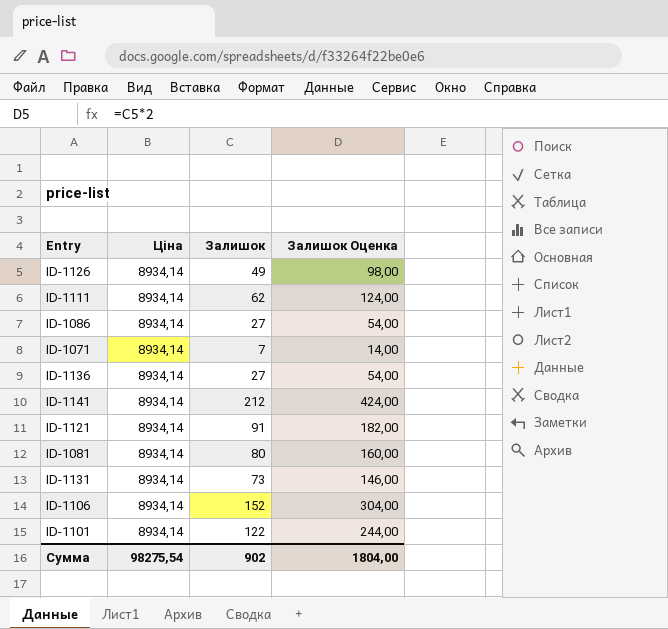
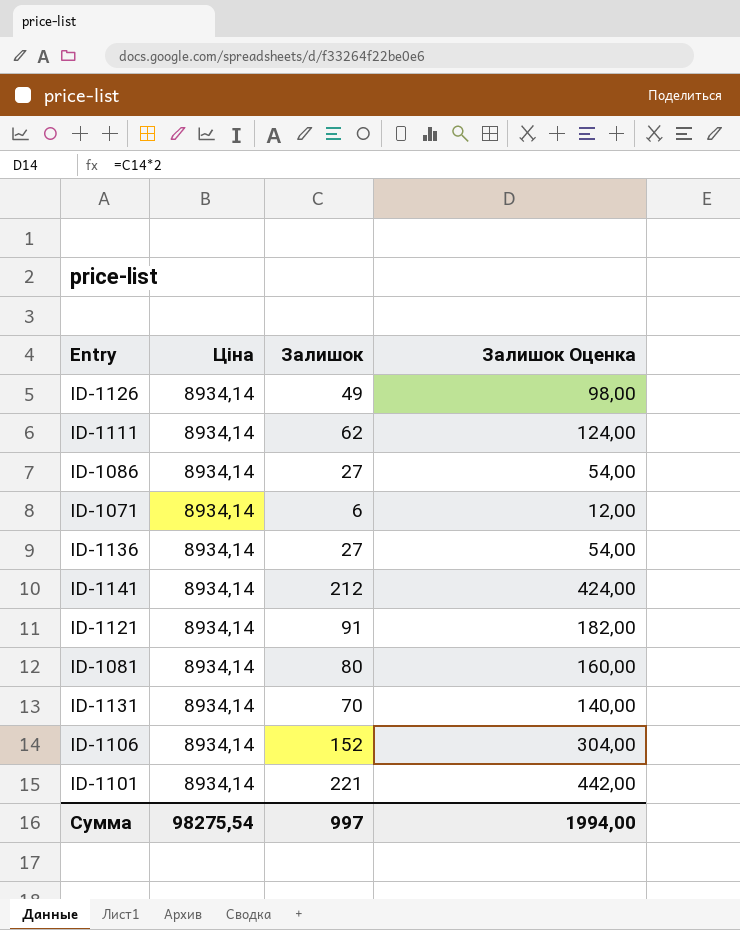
ID-1071 | Залишок: 7 -> 6
ID-1071 | Залишок Оценка: 14,00 -> 12,00
ID-1131 | Залишок: 73 -> 70
ID-1131 | Залишок Оценка: 146,00 -> 140,00
ID-1101 | Залишок: 122 -> 221
ID-1101 | Залишок Оценка: 244,00 -> 442,00
Сумма | Залишок: 902 -> 997
Сумма | Залишок Оценка: 1804,00 -> 1994,00

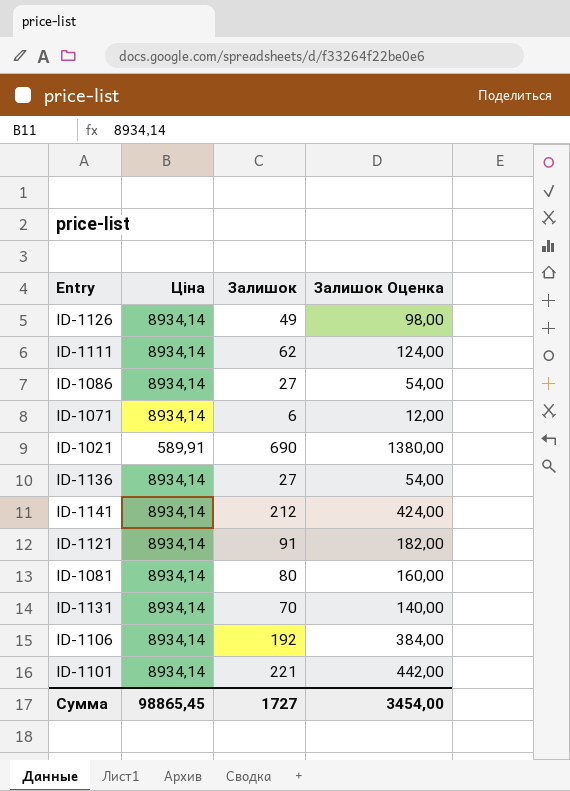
row ID-1021: none -> 589,91 | 690 | 1380,00
ID-1106 | Залишок: 152 -> 192
ID-1106 | Залишок Оценка: 304,00 -> 384,00
Сумма | Ціна: 98275,54 -> 98865,45
Сумма | Залишок: 997 -> 1727
Сумма | Залишок Оценка: 1994,00 -> 3454,00

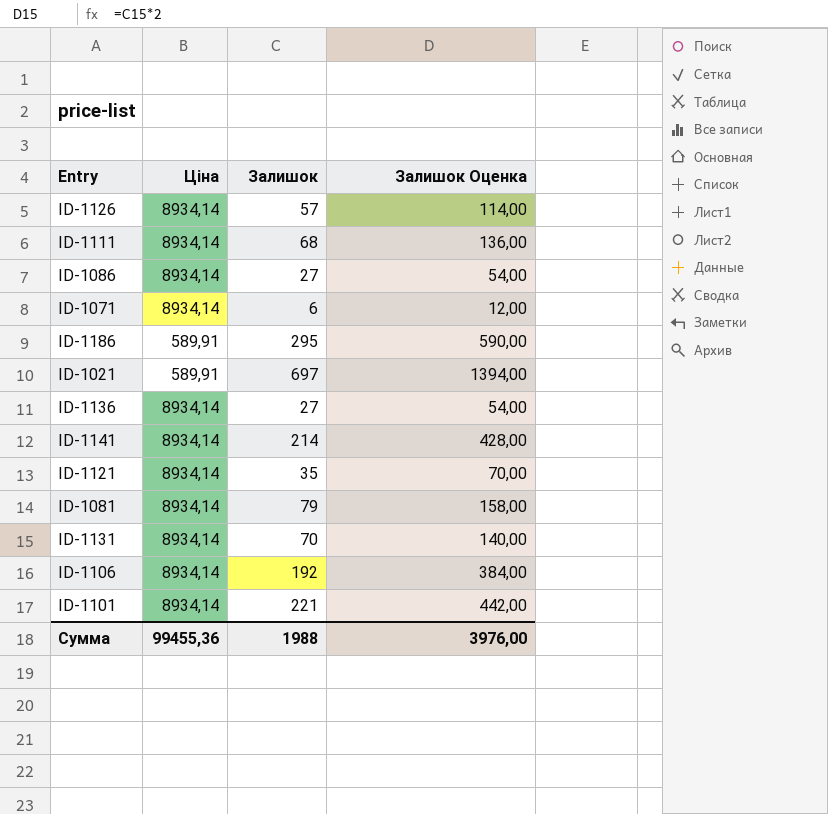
ID-1126 | Залишок: 49 -> 57
ID-1126 | Залишок Оценка: 98,00 -> 114,00
ID-1111 | Залишок: 62 -> 68
ID-1111 | Залишок Оценка: 124,00 -> 136,00
row ID-1186: none -> 589,91 | 295 | 590,00
ID-1021 | Залишок: 690 -> 697
ID-1021 | Залишок Оценка: 1380,00 -> 1394,00
ID-1141 | Залишок: 212 -> 214
ID-1141 | Залишок Оценка: 424,00 -> 428,00
ID-1121 | Залишок: 91 -> 35
ID-1121 | Залишок Оценка: 182,00 -> 70,00
ID-1081 | Залишок: 80 -> 79
ID-1081 | Залишок Оценка: 160,00 -> 158,00
Сумма | Ціна: 98865,45 -> 99455,36
Сумма | Залишок: 1727 -> 1988
Сумма | Залишок Оценка: 3454,00 -> 3976,00

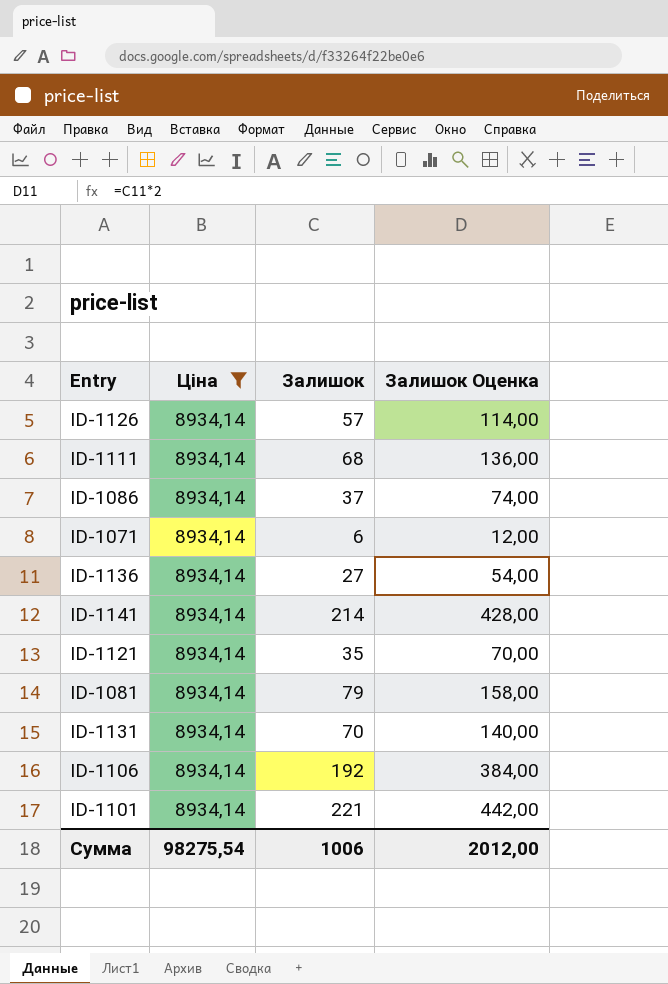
filter: none -> Ціна = 8934,14
ID-1086 | Залишок: 27 -> 37
ID-1086 | Залишок Оценка: 54,00 -> 74,00
Сумма | Ціна: 99455,36 -> 98275,54
Сумма | Залишок: 1988 -> 1006
Сумма | Залишок Оценка: 3976,00 -> 2012,00

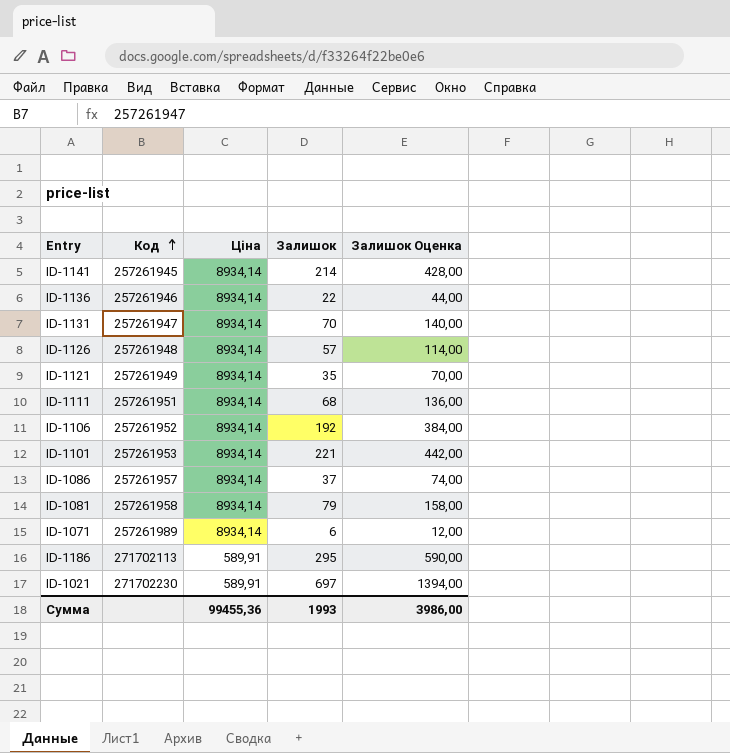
filter: Ціна = 8934,14 -> none
row order: none -> Код ascending
column Код | position: none -> 2
ID-1136 | Залишок: 27 -> 22
ID-1136 | Залишок Оценка: 54,00 -> 44,00
Сумма | Ціна: 98275,54 -> 99455,36
Сумма | Залишок: 1006 -> 1993
Сумма | Залишок Оценка: 2012,00 -> 3986,00

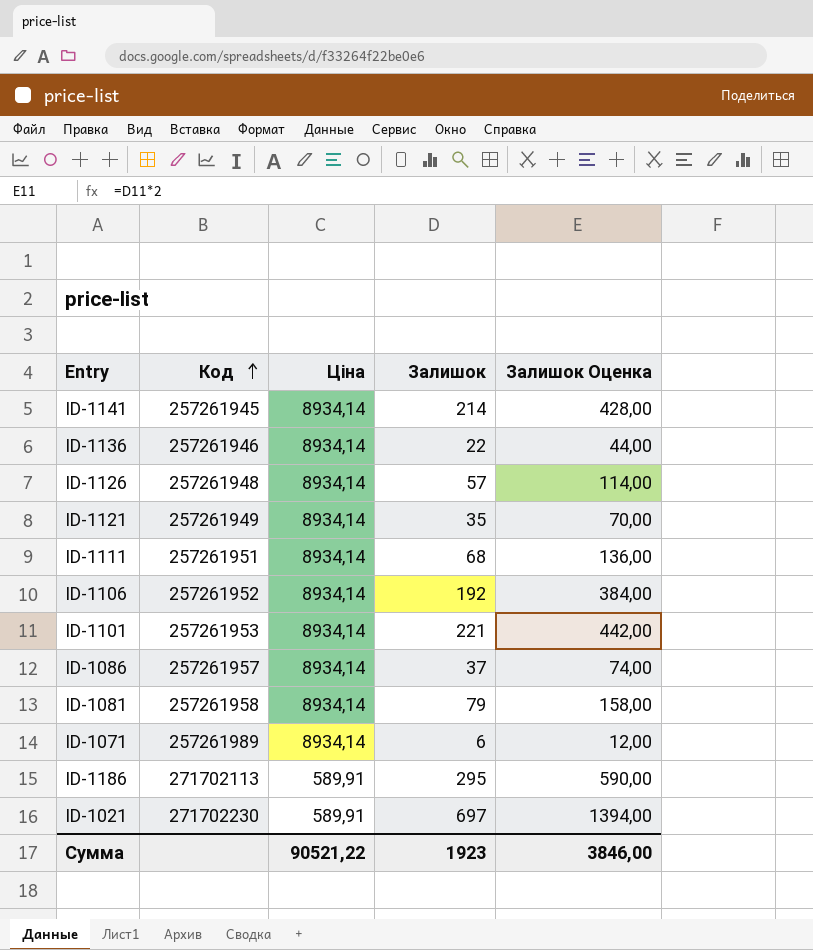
row ID-1131: 257261947 | 8934,14 | 70 | 140,00 -> none
Сумма | Ціна: 99455,36 -> 90521,22
Сумма | Залишок: 1993 -> 1923
Сумма | Залишок Оценка: 3986,00 -> 3846,00

